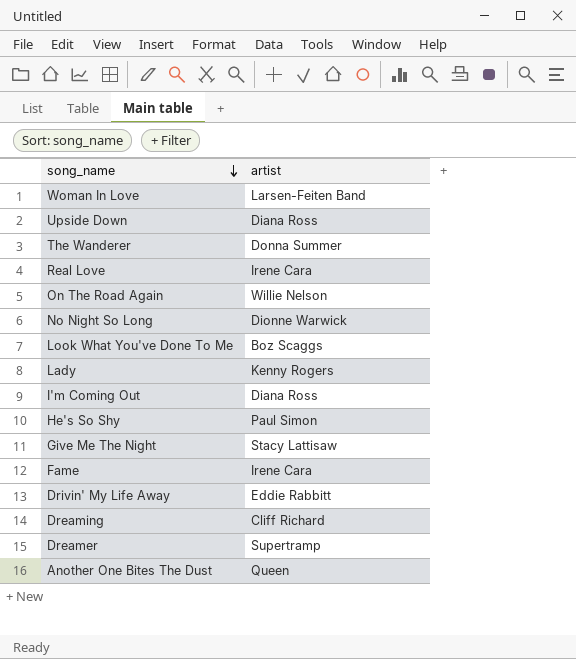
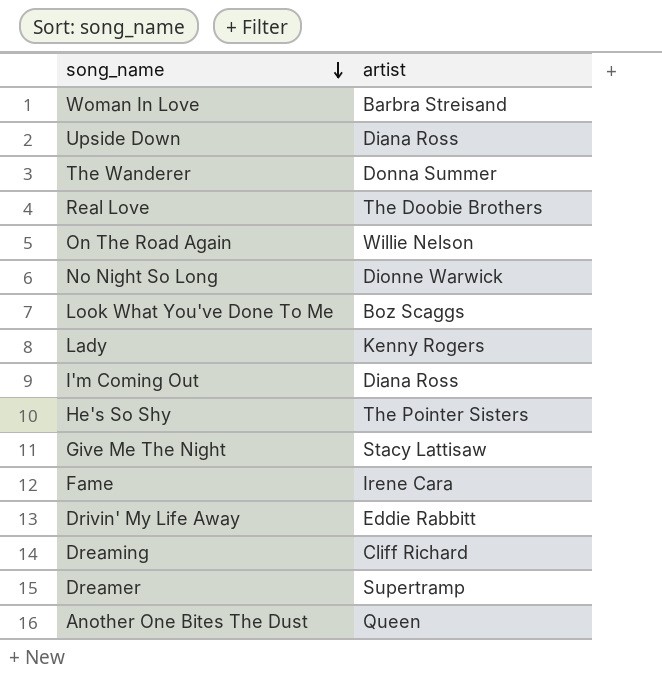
Woman In Love | artist: Larsen-Feiten Band -> Barbra Streisand
Real Love | artist: Irene Cara -> The Doobie Brothers
He's So Shy | artist: Paul Simon -> The Pointer Sisters

